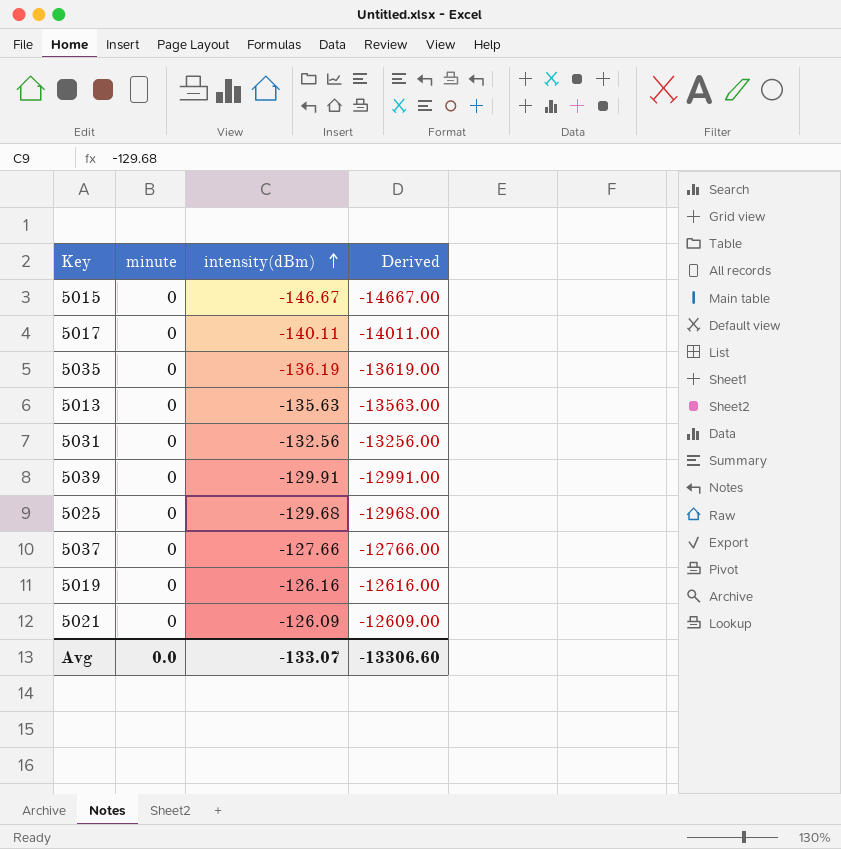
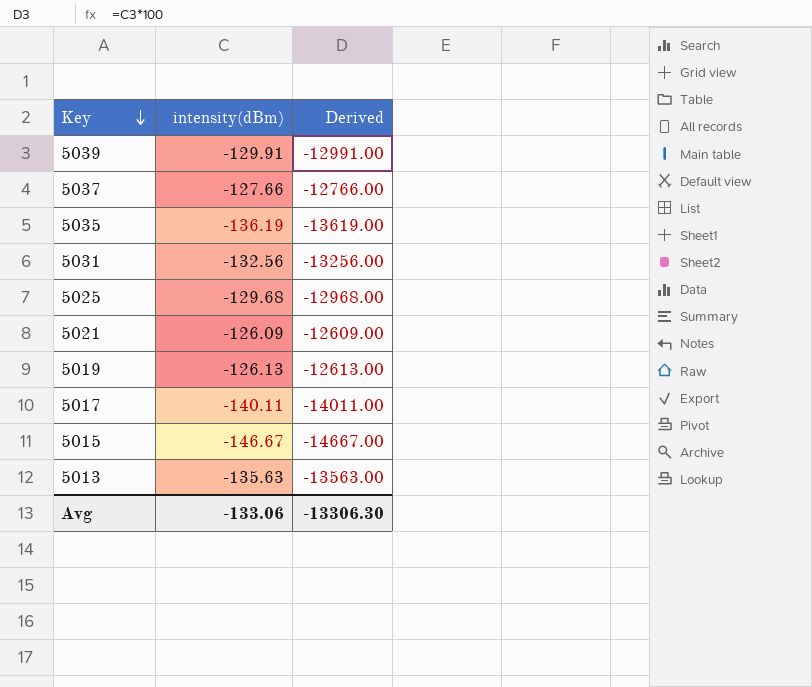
row order: intensity(dBm) ascending -> Key descending
column minute | position: 2 -> none
5019 | intensity(dBm): -126.16 -> -126.13
5019 | Derived: -12616.00 -> -12613.00
Avg | intensity(dBm): -133.07 -> -133.06
Avg | Derived: -13306.60 -> -13306.30

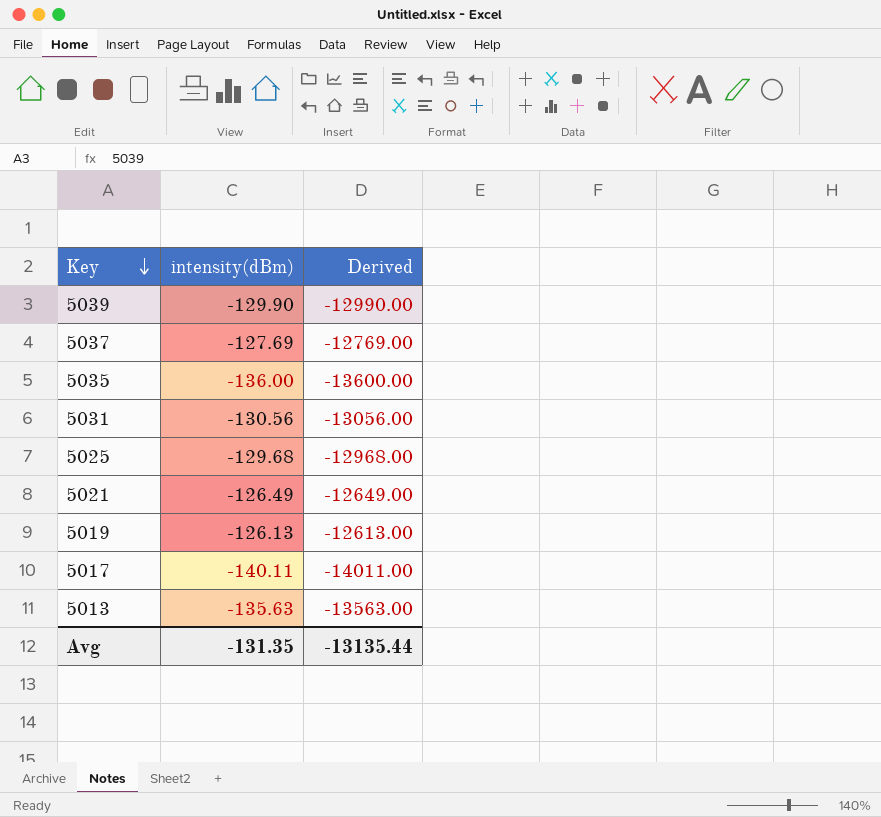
row 5015: -146.67 | -14667.00 -> none
5039 | intensity(dBm): -129.91 -> -129.90
5039 | Derived: -12991.00 -> -12990.00
5037 | intensity(dBm): -127.66 -> -127.69
5037 | Derived: -12766.00 -> -12769.00
5035 | intensity(dBm): -136.19 -> -136.00
5035 | Derived: -13619.00 -> -13600.00
5031 | intensity(dBm): -132.56 -> -130.56
5031 | Derived: -13256.00 -> -13056.00
5021 | intensity(dBm): -126.09 -> -126.49
5021 | Derived: -12609.00 -> -12649.00
Avg | intensity(dBm): -133.06 -> -131.35
Avg | Derived: -13306.30 -> -13135.44

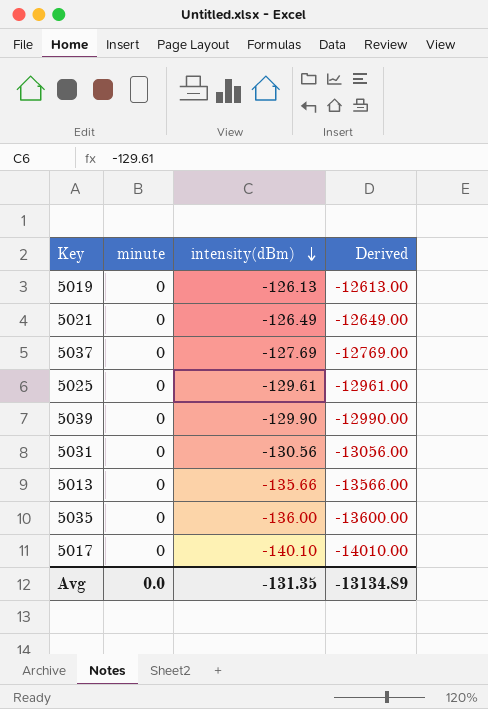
row order: Key descending -> intensity(dBm) descending
column minute | position: none -> 2
5025 | intensity(dBm): -129.68 -> -129.61
5025 | Derived: -12968.00 -> -12961.00
5013 | intensity(dBm): -135.63 -> -135.66
5013 | Derived: -13563.00 -> -13566.00
5017 | intensity(dBm): -140.11 -> -140.10
5017 | Derived: -14011.00 -> -14010.00
Avg | Derived: -13135.44 -> -13134.89

